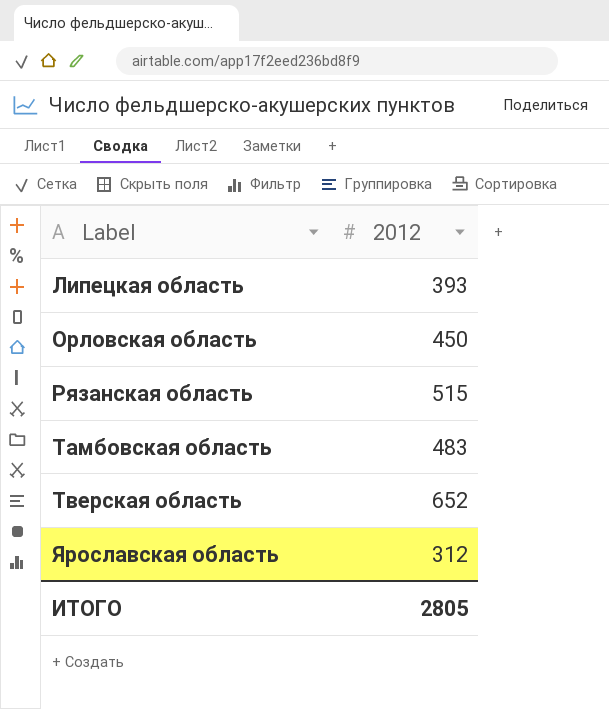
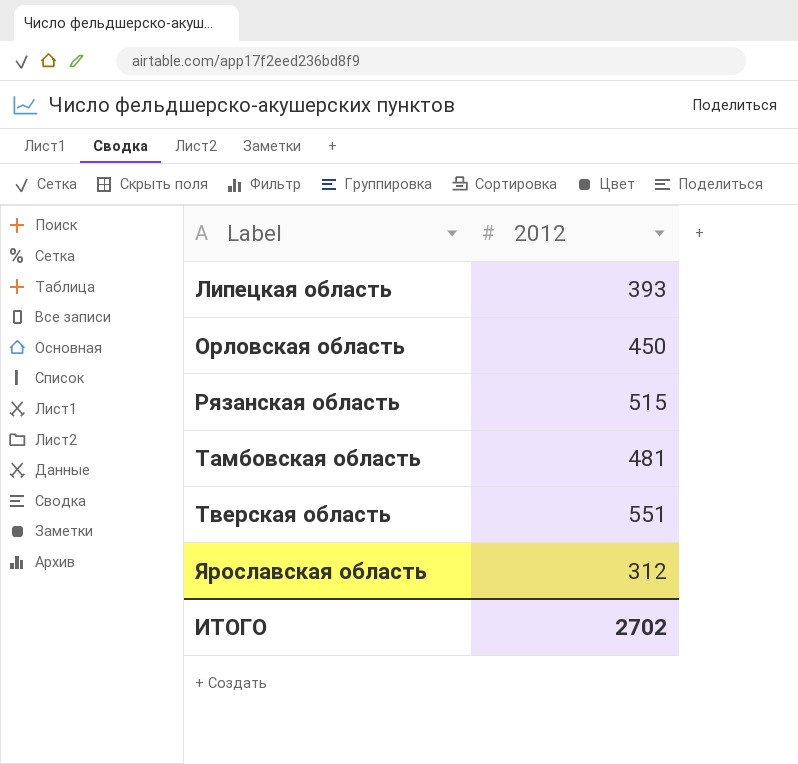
Тамбовская область | 2012: 483 -> 481
Тверская область | 2012: 652 -> 551
ИТОГО | 2012: 2805 -> 2702

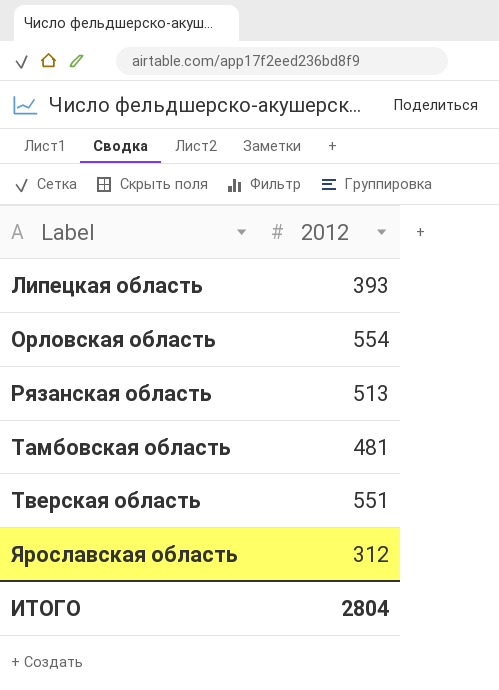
Орловская область | 2012: 450 -> 554
Рязанская область | 2012: 515 -> 513
ИТОГО | 2012: 2702 -> 2804

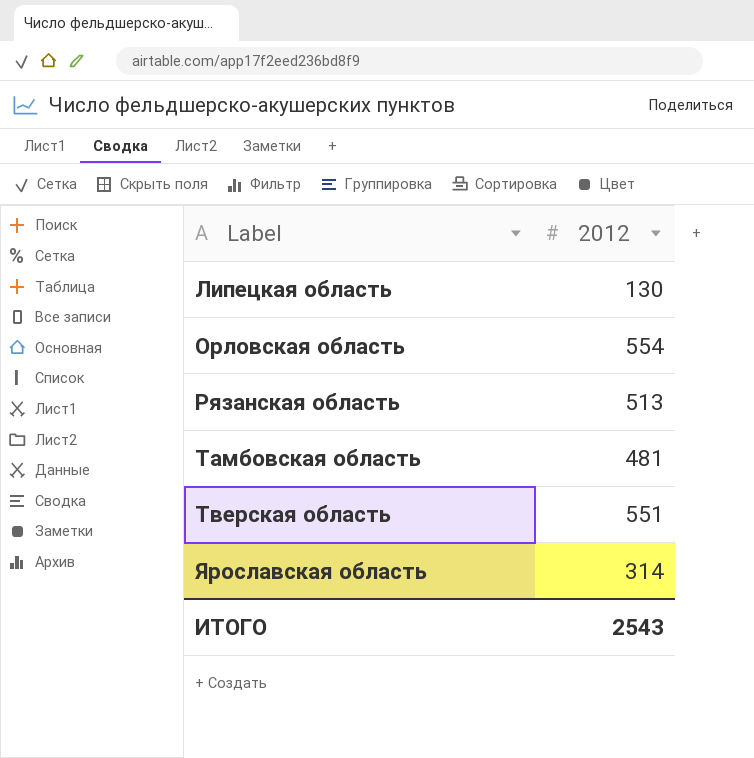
Липецкая область | 2012: 393 -> 130
Ярославская область | 2012: 312 -> 314
ИТОГО | 2012: 2804 -> 2543

